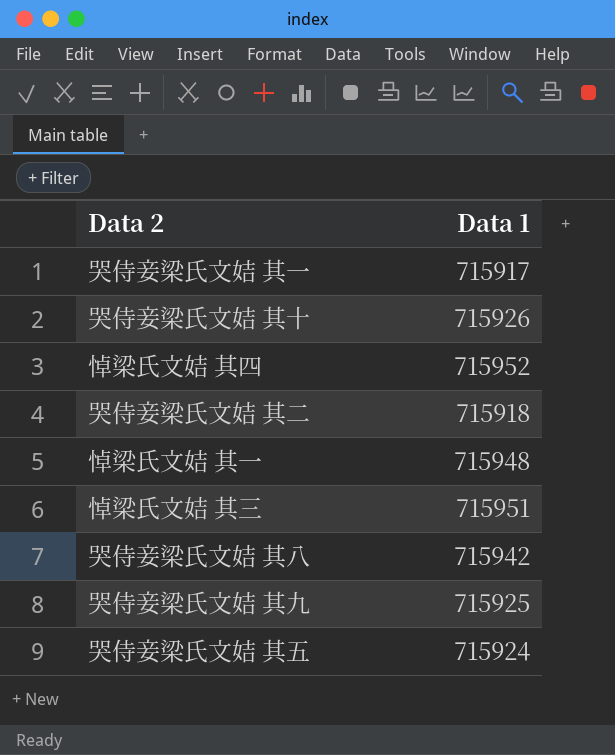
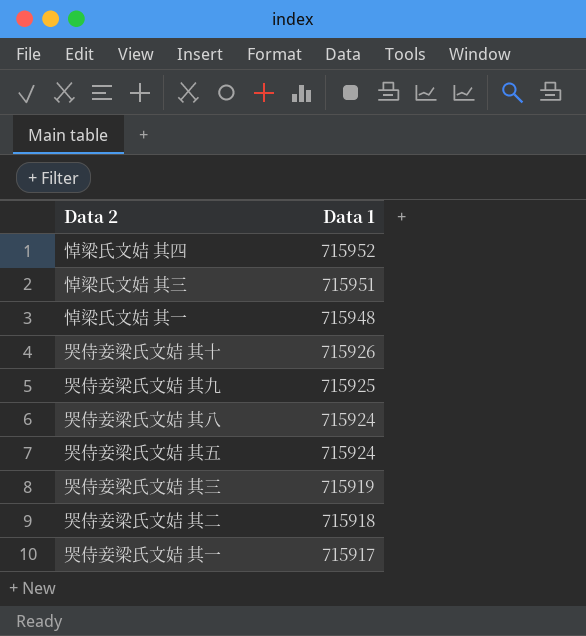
row order: none -> Data 1 descending
哭侍妾梁氏文姞 其八 | Data 1: 715942 -> 715924
row 哭侍妾梁氏文姞 其三: none -> 715919

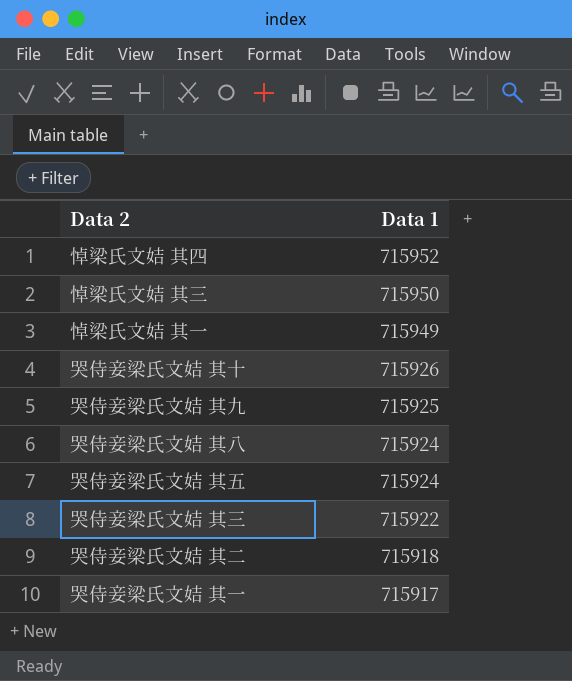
悼梁氏文姞 其三 | Data 1: 715951 -> 715950
悼梁氏文姞 其一 | Data 1: 715948 -> 715949
哭侍妾梁氏文姞 其三 | Data 1: 715919 -> 715922

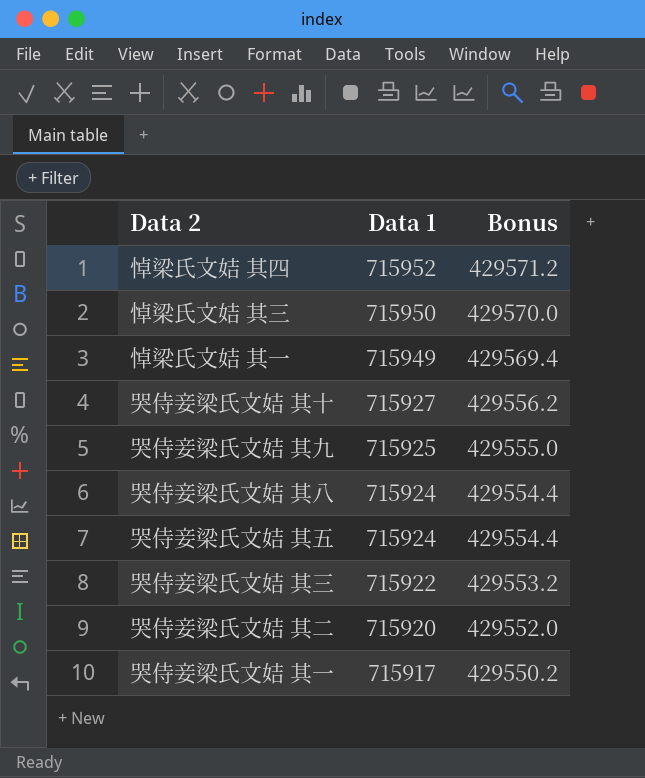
column Bonus | formula: none -> [Data 1] * 0.6
哭侍妾梁氏文姞 其十 | Data 1: 715926 -> 715927
哭侍妾梁氏文姞 其二 | Data 1: 715918 -> 715920

